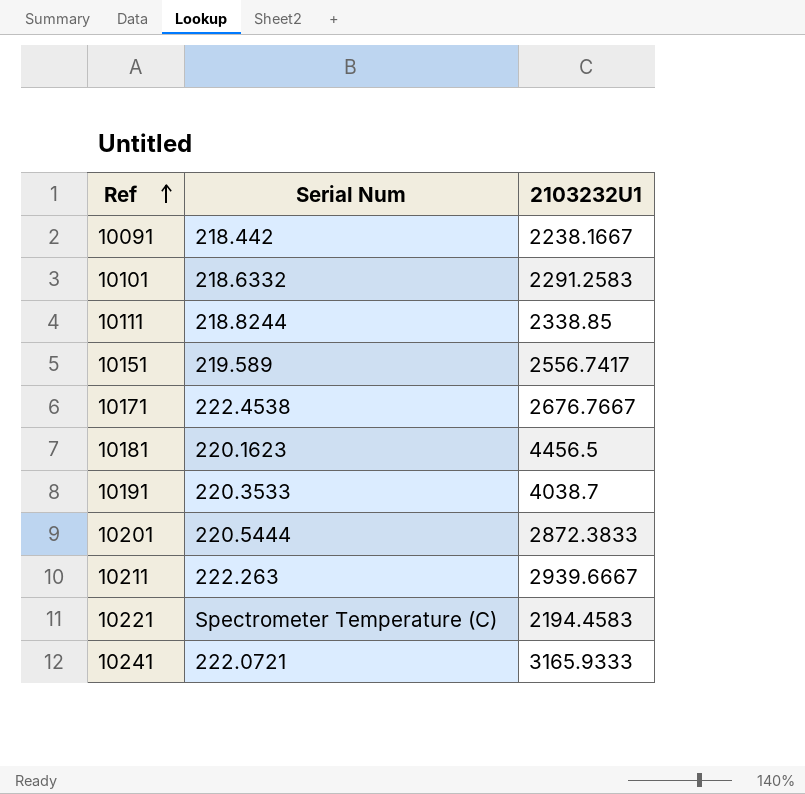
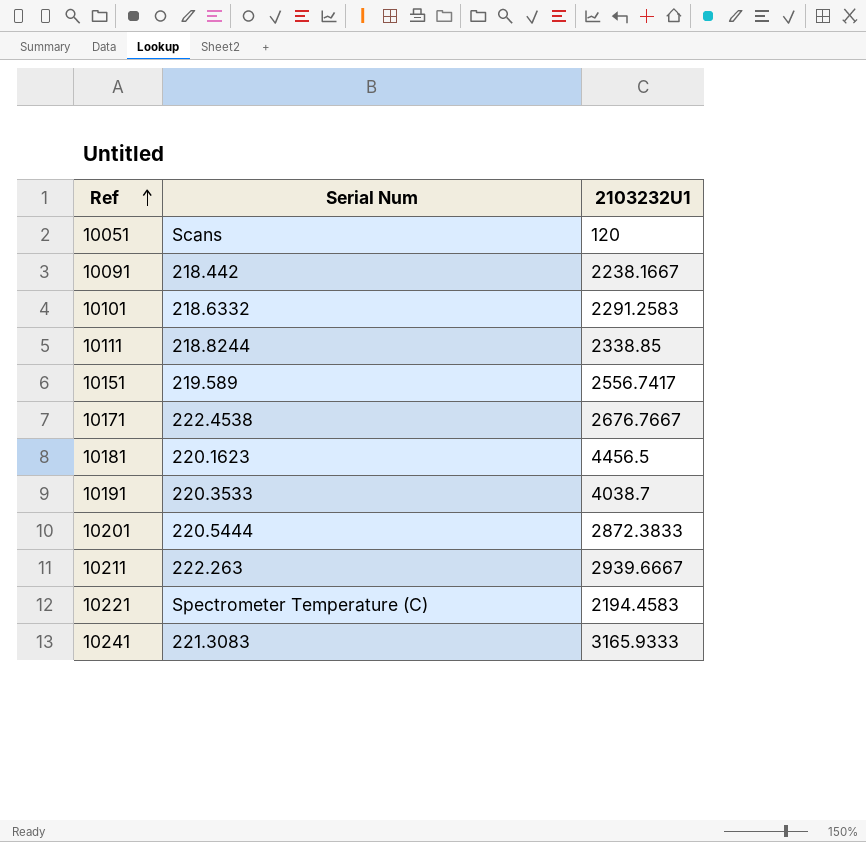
row 10051: none -> Scans | 120
10241 | Serial Num: 222.0721 -> 221.3083

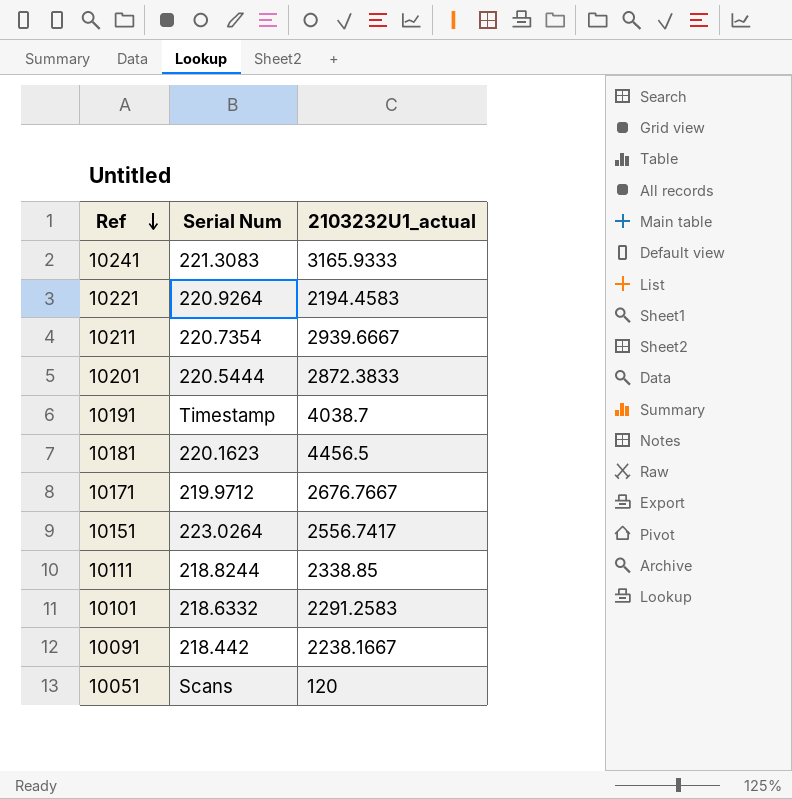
row order: Ref ascending -> Ref descending
column name: 2103232U1 -> 2103232U1_actual
10221 | Serial Num: Spectrometer Temperature (C) -> 220.9264
10211 | Serial Num: 222.263 -> 220.7354
10191 | Serial Num: 220.3533 -> Timestamp
10171 | Serial Num: 222.4538 -> 219.9712
10151 | Serial Num: 219.589 -> 223.0264

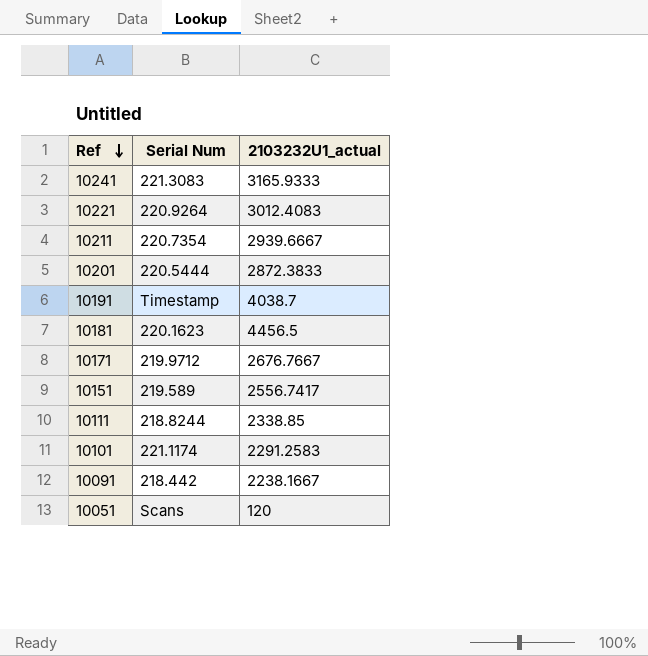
10221 | 2103232U1_actual: 2194.4583 -> 3012.4083
10151 | Serial Num: 223.0264 -> 219.589
10101 | Serial Num: 218.6332 -> 221.1174

